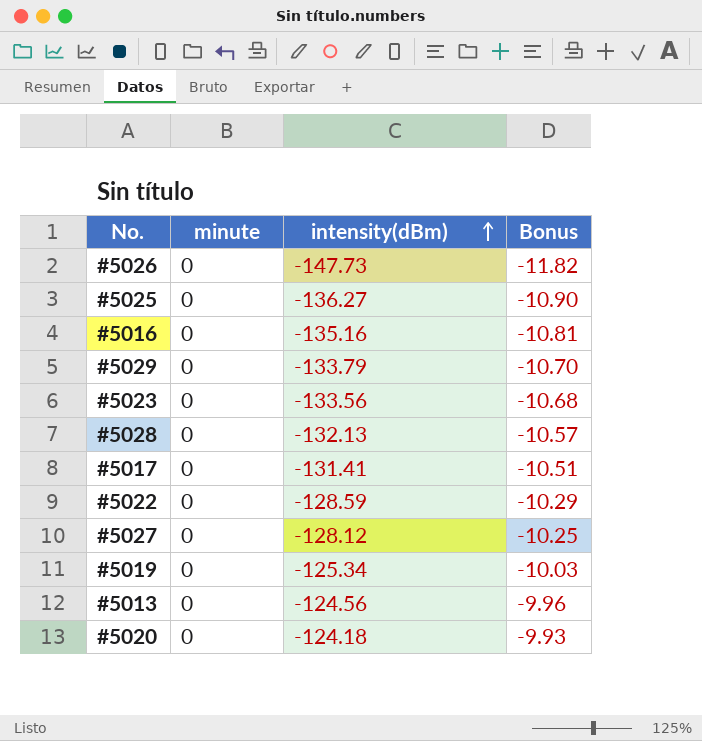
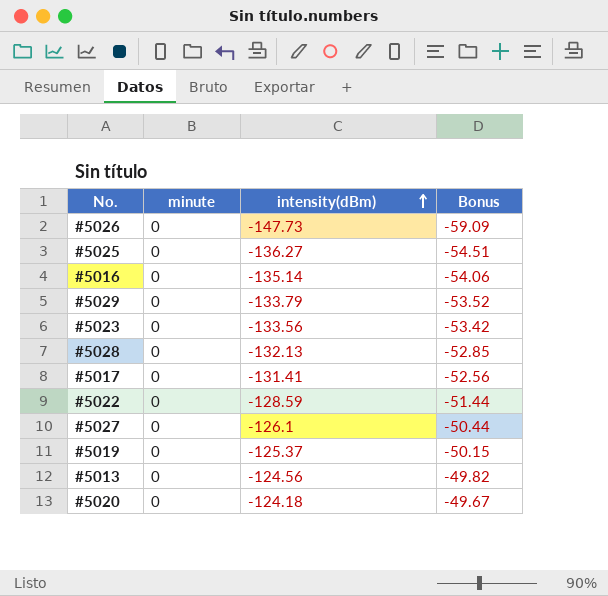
column Bonus | formula: [intensity(dBm)] * 0.08 -> [intensity(dBm)] * 0.4
#5016 | intensity(dBm): -135.16 -> -135.14
#5027 | intensity(dBm): -128.12 -> -126.1
#5019 | intensity(dBm): -125.34 -> -125.37

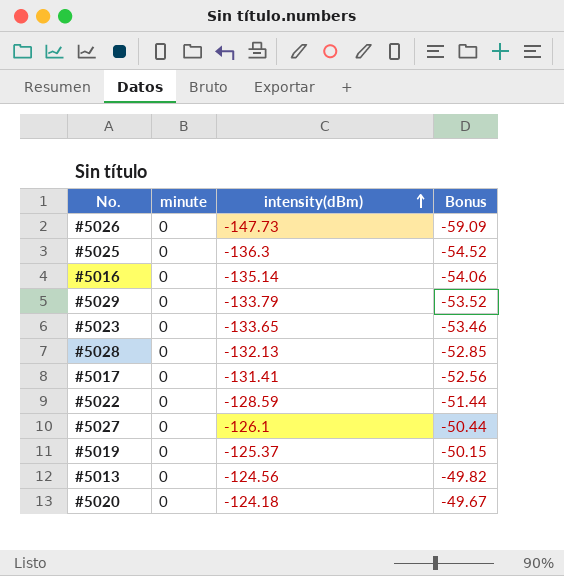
#5025 | intensity(dBm): -136.27 -> -136.3
#5025 | Bonus: -54.51 -> -54.52
#5023 | intensity(dBm): -133.56 -> -133.65
#5023 | Bonus: -53.42 -> -53.46

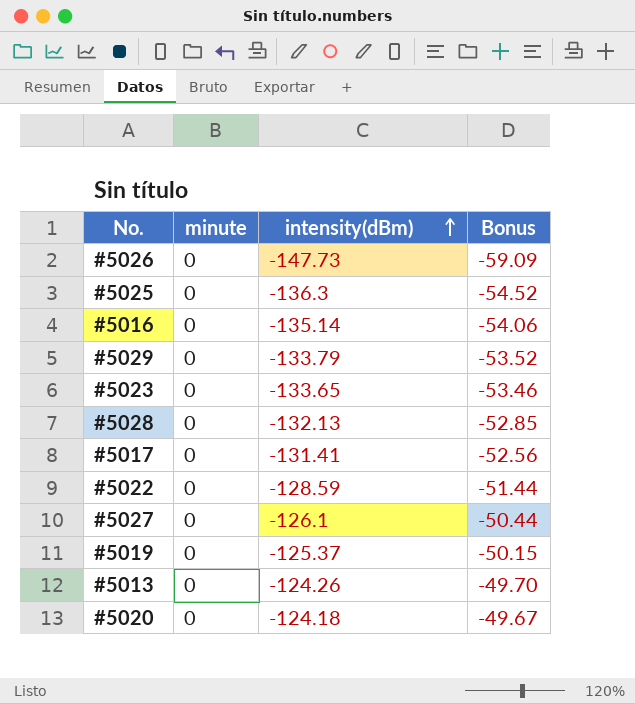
#5013 | intensity(dBm): -124.56 -> -124.26
#5013 | Bonus: -49.82 -> -49.70

